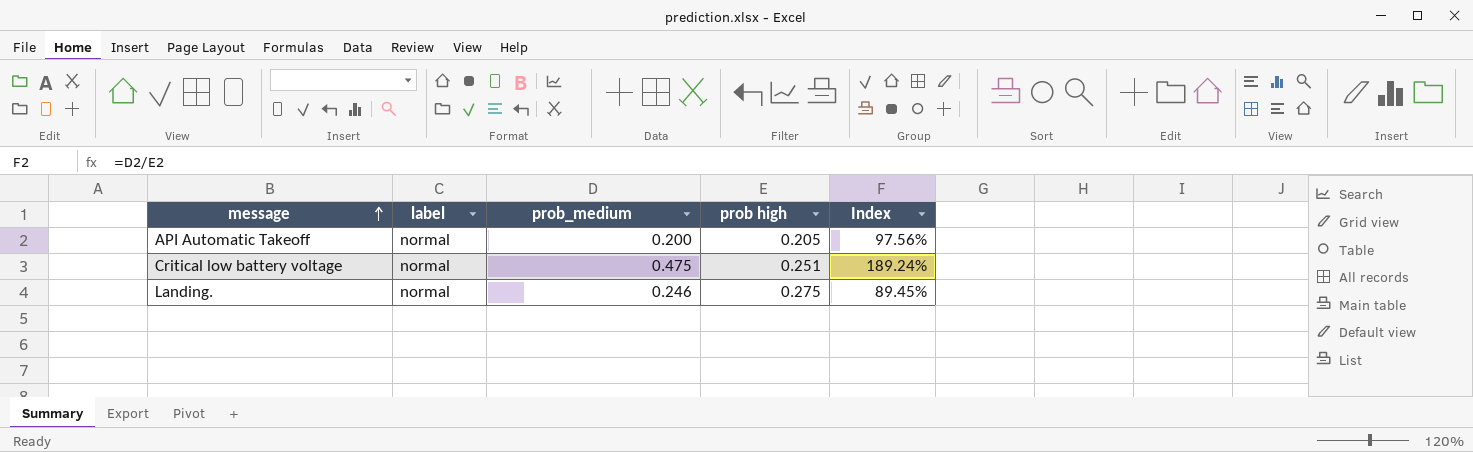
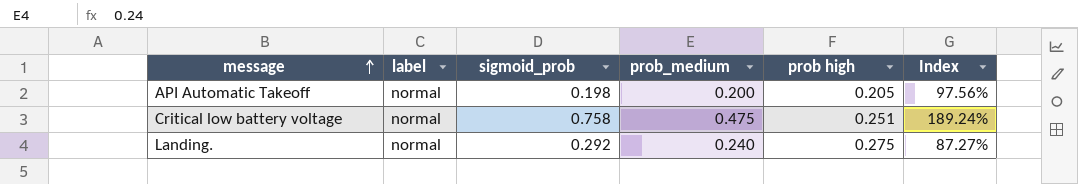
column sigmoid_prob | position: none -> 3
Landing. | prob_medium: 0.246 -> 0.240
Landing. | Index: 89.45% -> 87.27%

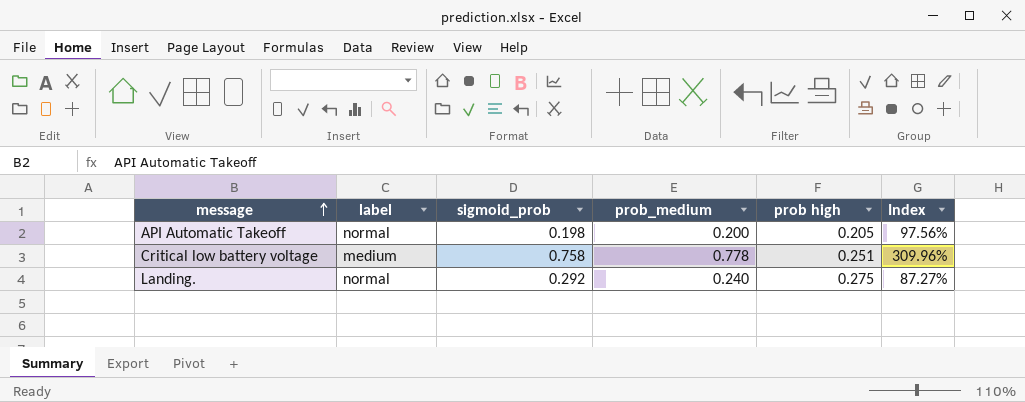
Critical low battery voltage | label: normal -> medium
Critical low battery voltage | prob_medium: 0.475 -> 0.778
Critical low battery voltage | Index: 189.24% -> 309.96%

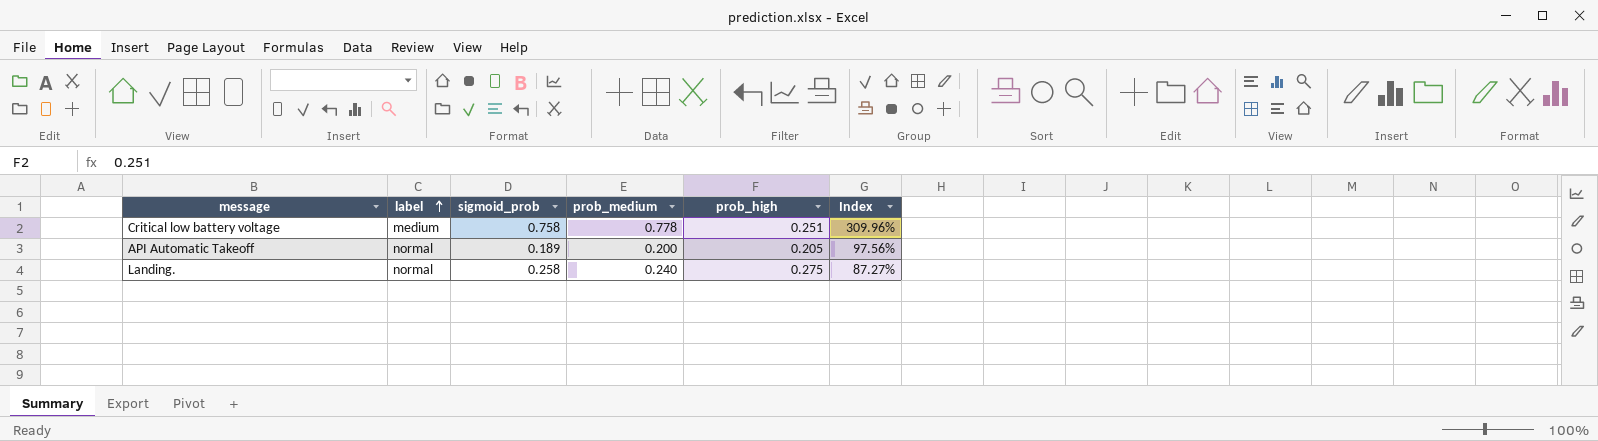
row order: message ascending -> label ascending
column name: prob high -> prob_high
API Automatic Takeoff | sigmoid_prob: 0.198 -> 0.189
Landing. | sigmoid_prob: 0.292 -> 0.258

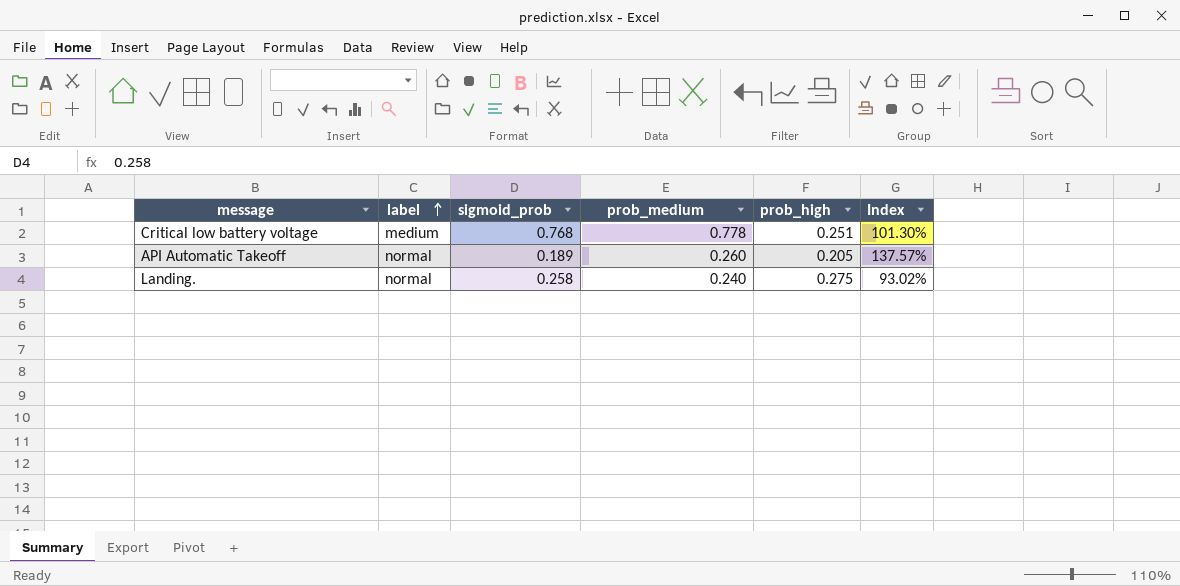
column Index | formula: [prob_medium] / [prob_high] -> [prob_medium] / [sigmoid_prob]
Critical low battery voltage | sigmoid_prob: 0.758 -> 0.768
API Automatic Takeoff | prob_medium: 0.200 -> 0.260

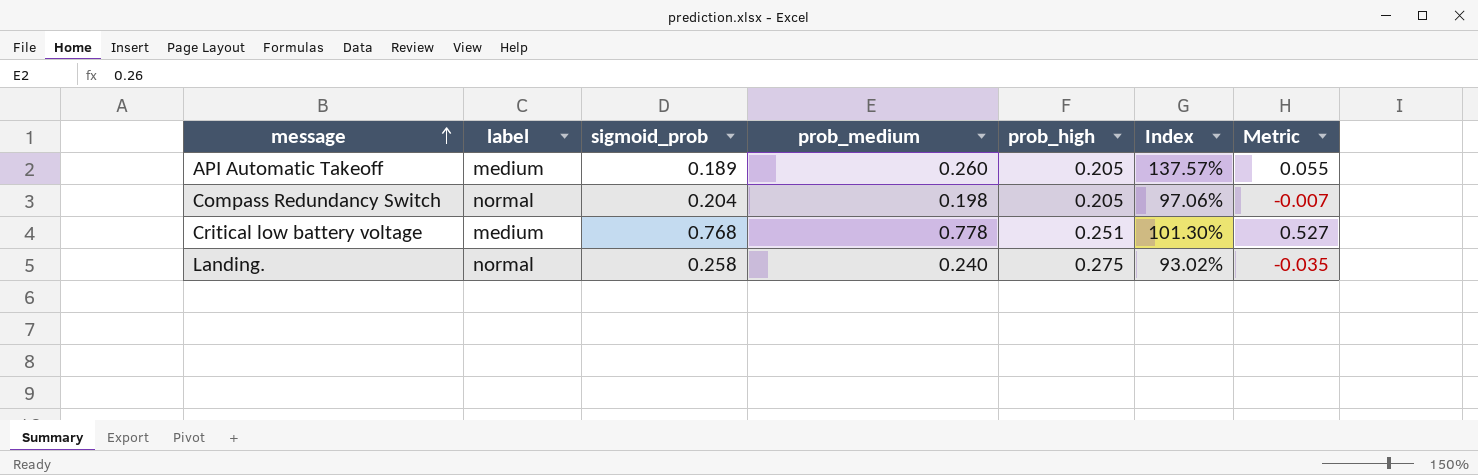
row order: label ascending -> message ascending
column Metric | formula: none -> [prob_medium] - [prob_high]
API Automatic Takeoff | label: normal -> medium
row Compass Redundancy Switch: none -> normal | 0.204 | 0.198 | 0.205 | 97.06% | -0.007

